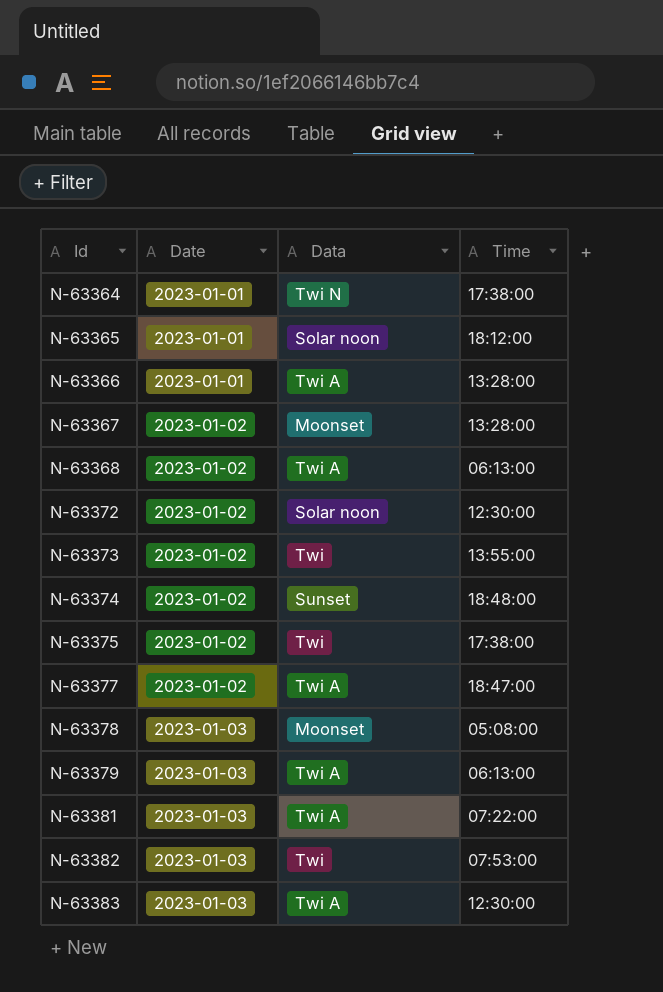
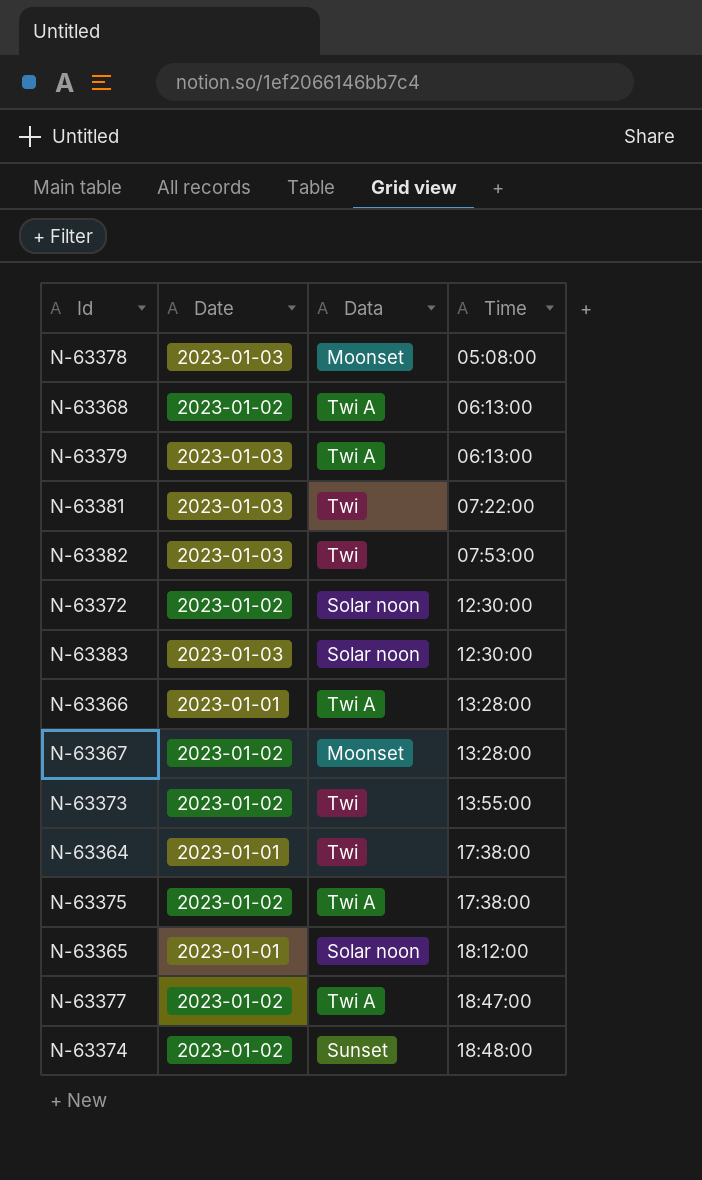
row order: Id ascending -> Time ascending
N-63381 | Data: Twi A -> Twi
N-63383 | Data: Twi A -> Solar noon
N-63364 | Data: Twi N -> Twi
N-63375 | Data: Twi -> Twi A

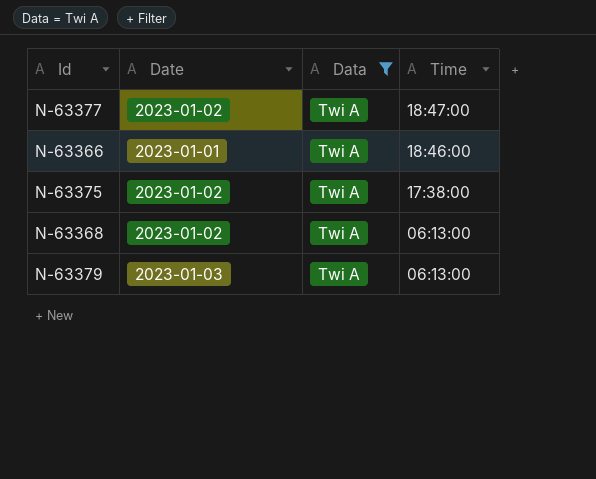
filter: none -> Data = Twi A
row order: Time ascending -> Time descending
N-63366 | Time: 13:28:00 -> 18:46:00

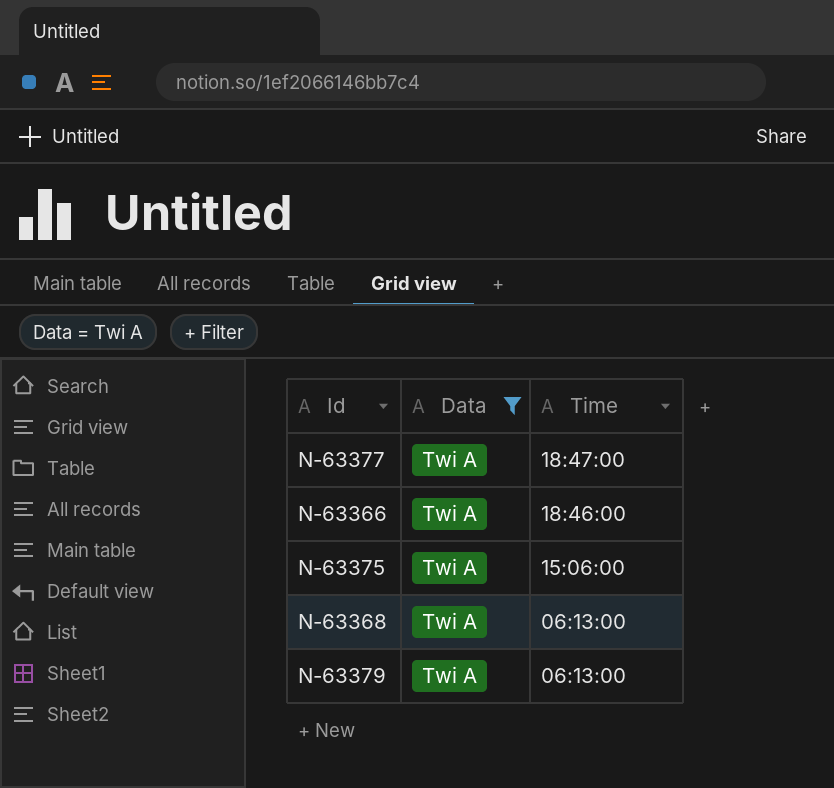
column Date | position: 2 -> none
N-63375 | Time: 17:38:00 -> 15:06:00

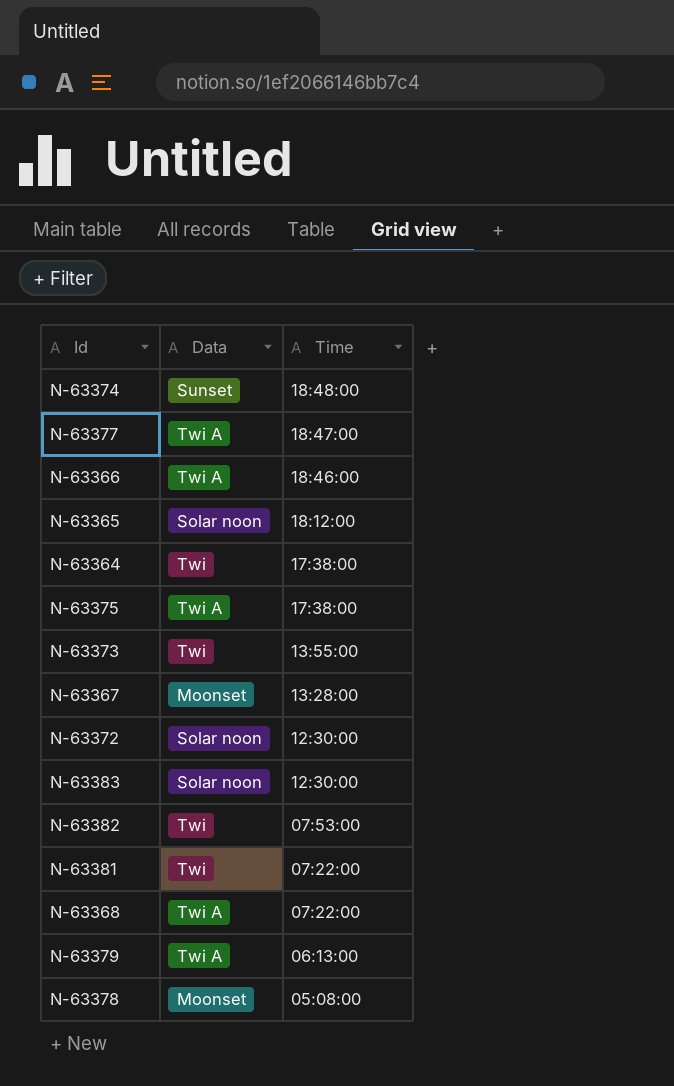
filter: Data = Twi A -> none
N-63375 | Time: 15:06:00 -> 17:38:00
N-63368 | Time: 06:13:00 -> 07:22:00

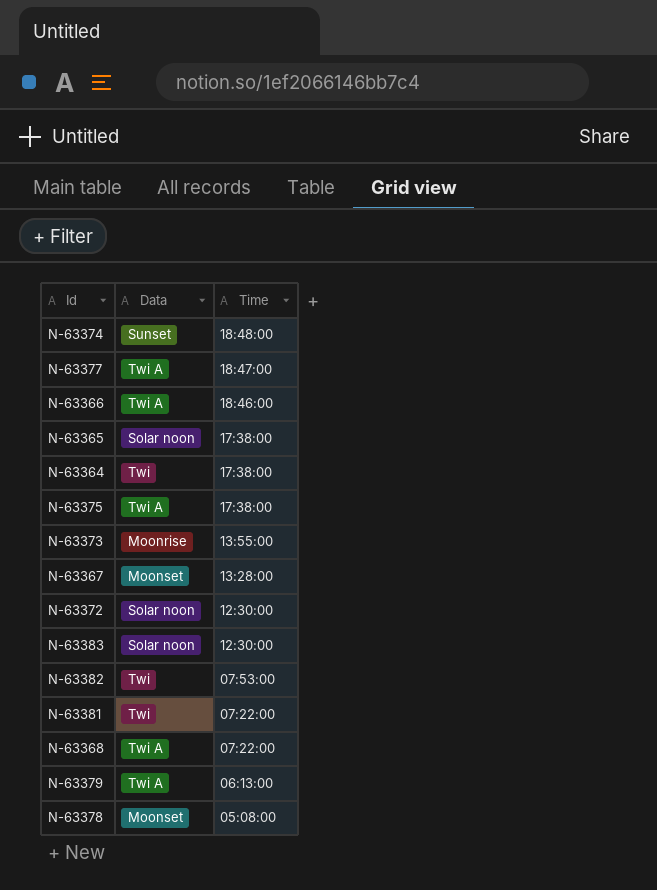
N-63365 | Time: 18:12:00 -> 17:38:00
N-63373 | Data: Twi -> Moonrise

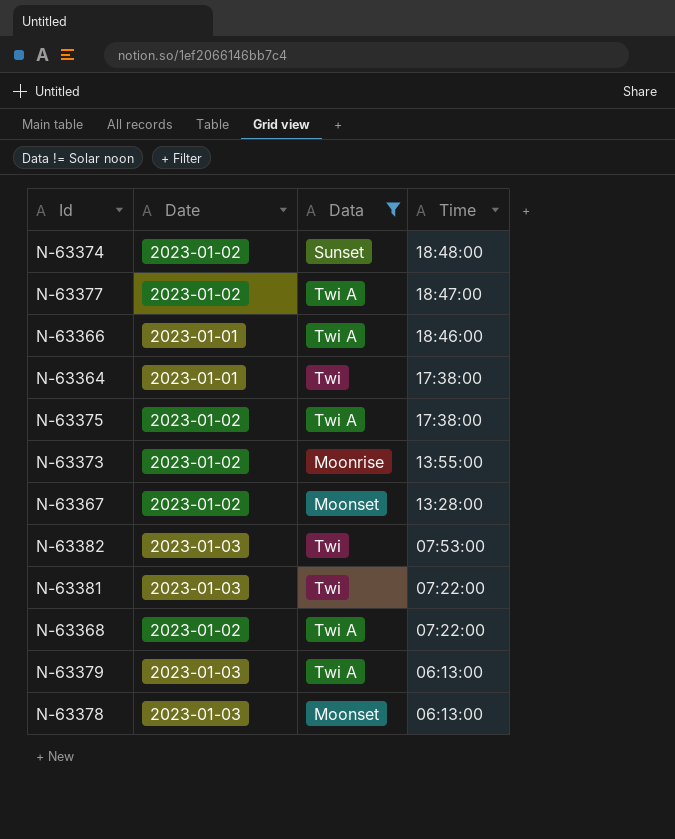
filter: none -> Data != Solar noon
column Date | position: none -> 2
N-63378 | Time: 05:08:00 -> 06:13:00

